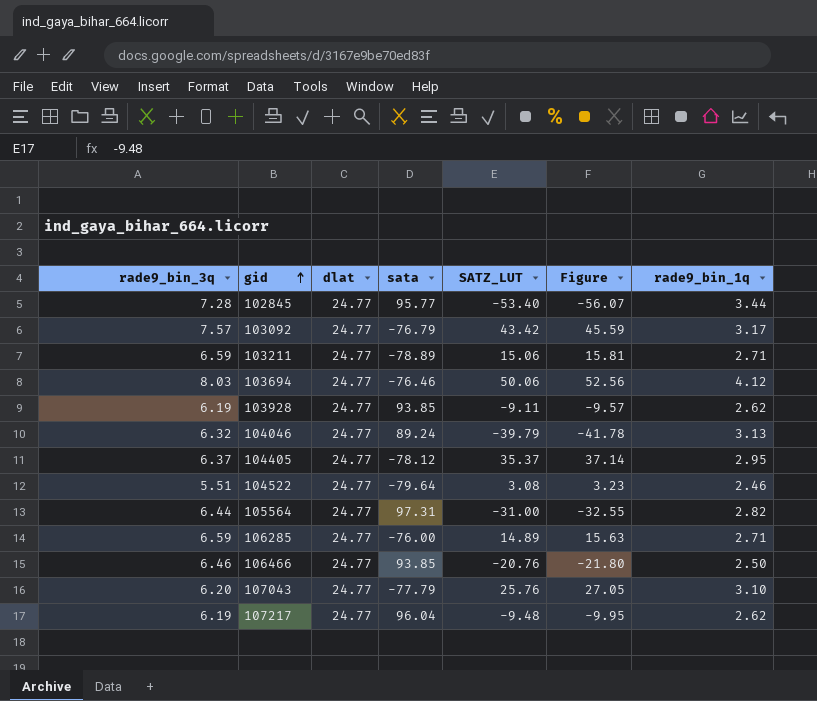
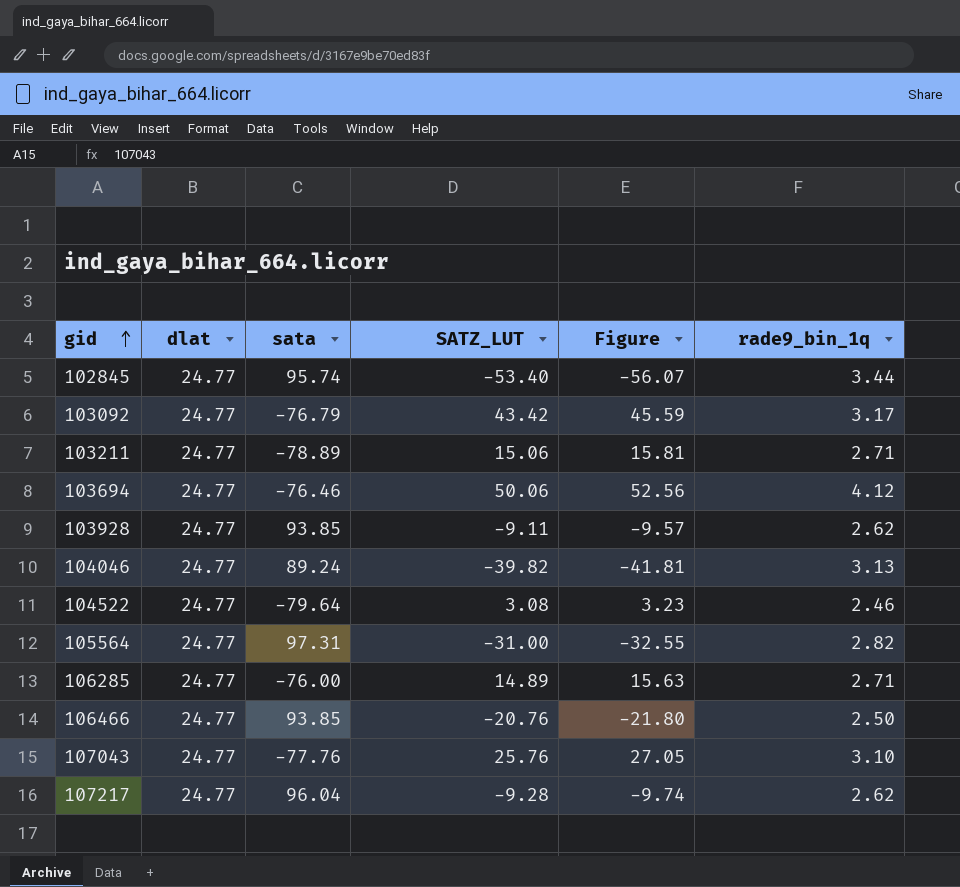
column rade9_bin_3q | position: 1 -> none
row 104405: 6.37 | 24.77 | -78.12 | 35.37 | 37.14 | 2.95 -> none
102845 | sata: 95.77 -> 95.74
104046 | SATZ_LUT: -39.79 -> -39.82
104046 | Figure: -41.78 -> -41.81
107043 | sata: -77.79 -> -77.76
107217 | SATZ_LUT: -9.48 -> -9.28
107217 | Figure: -9.95 -> -9.74

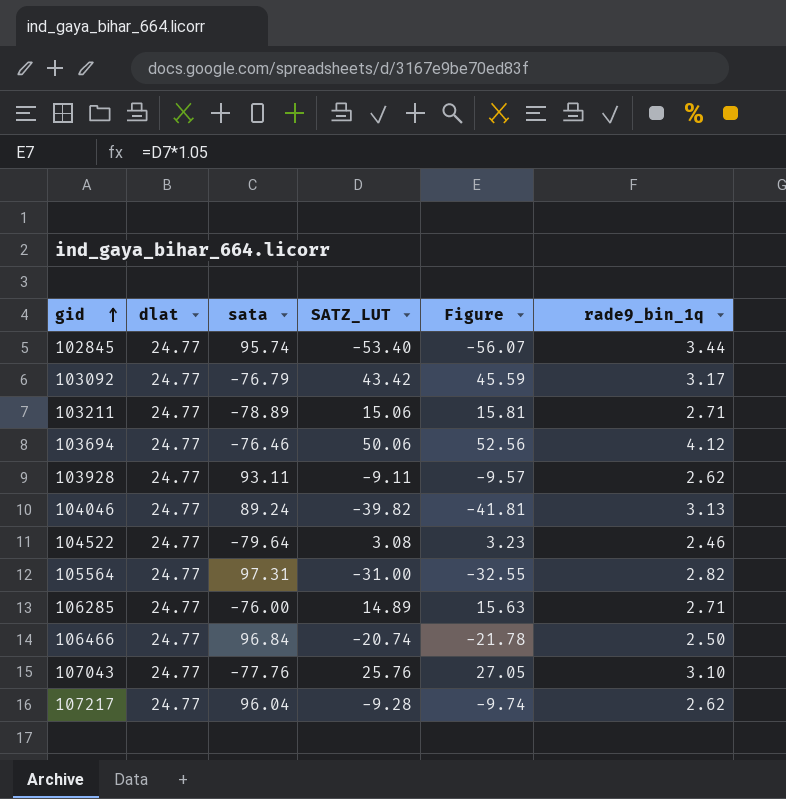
103928 | sata: 93.85 -> 93.11
106466 | sata: 93.85 -> 96.84
106466 | SATZ_LUT: -20.76 -> -20.74
106466 | Figure: -21.80 -> -21.78

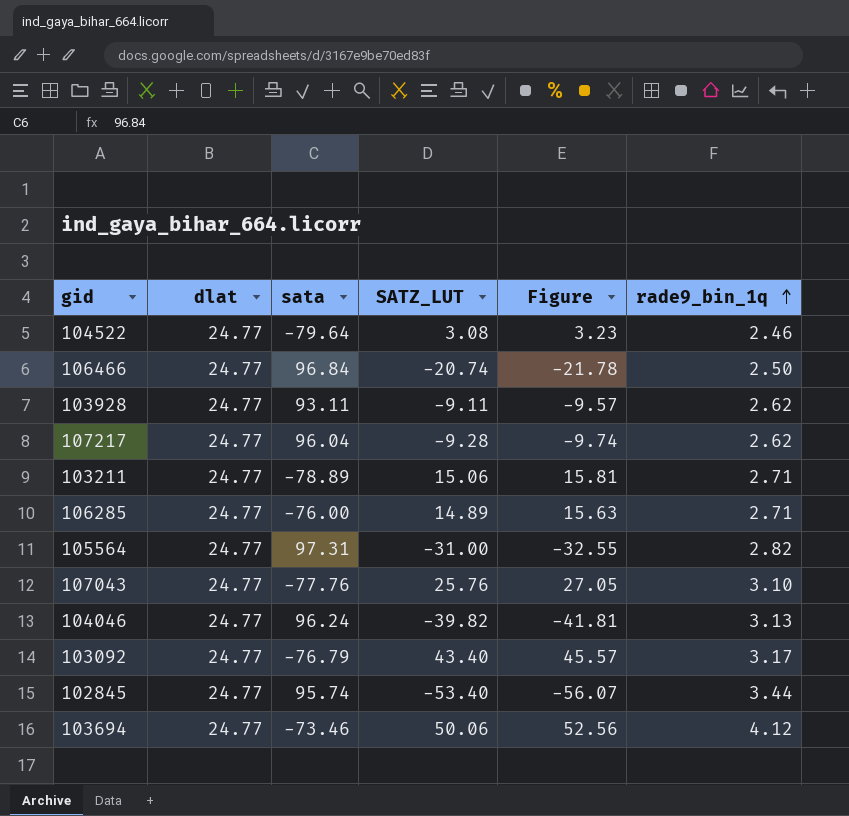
row order: gid ascending -> rade9_bin_1q ascending
104046 | sata: 89.24 -> 96.24
103092 | SATZ_LUT: 43.42 -> 43.40
103092 | Figure: 45.59 -> 45.57
103694 | sata: -76.46 -> -73.46

